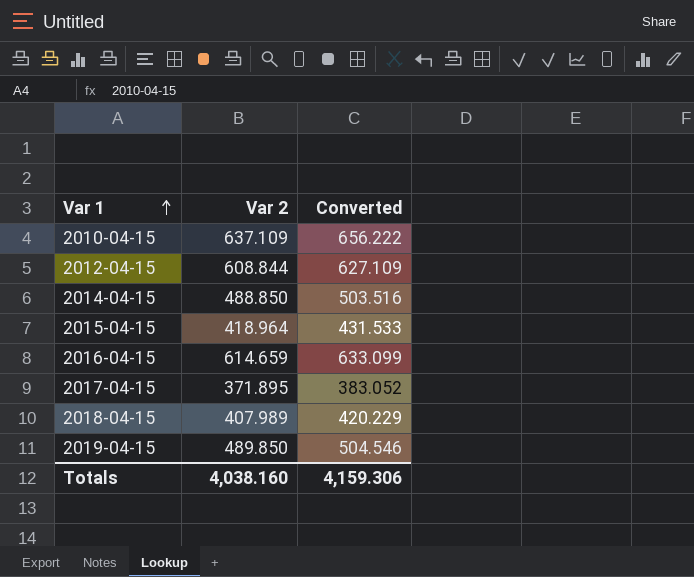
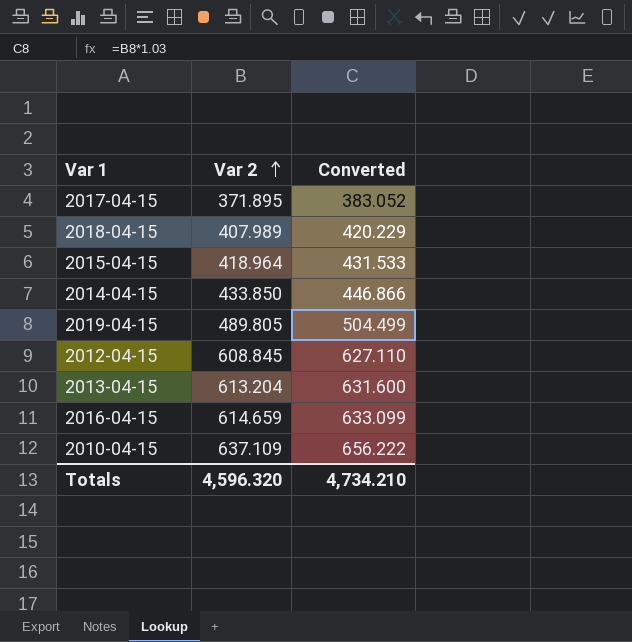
row order: Var 1 ascending -> Var 2 ascending
2014-04-15 | Var 2: 488.850 -> 433.850
2014-04-15 | Converted: 503.516 -> 446.866
2019-04-15 | Var 2: 489.850 -> 489.805
2019-04-15 | Converted: 504.546 -> 504.499
2012-04-15 | Var 2: 608.844 -> 608.845
2012-04-15 | Converted: 627.109 -> 627.110
row 2013-04-15: none -> 613.204 | 631.600
Totals | Var 2: 4,038.160 -> 4,596.320
Totals | Converted: 4,159.306 -> 4,734.210

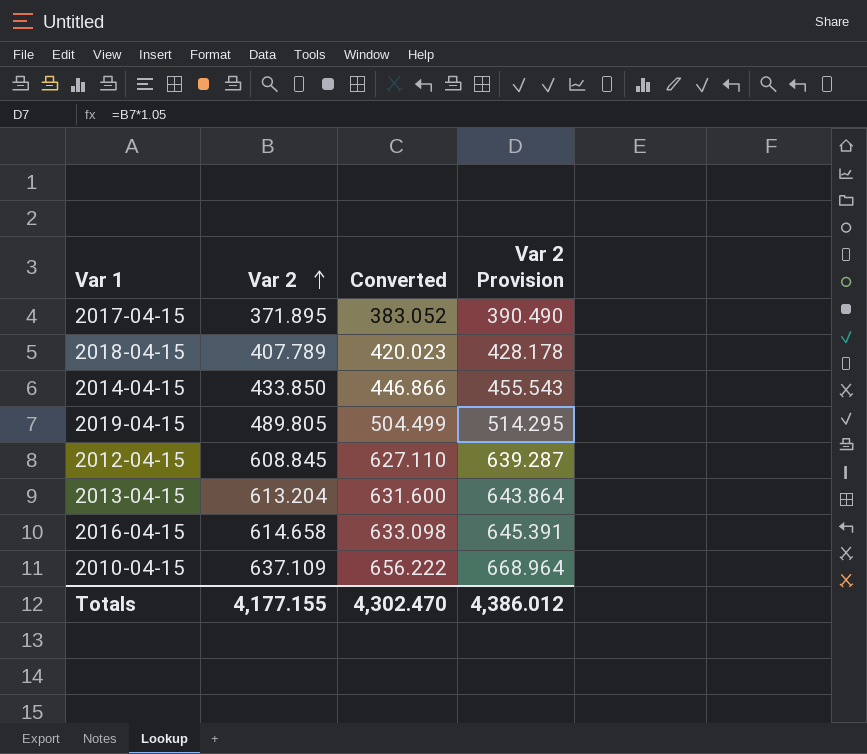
column Var 2 Provision | formula: none -> [Var 2] * 1.05
row 2015-04-15: 418.964 | 431.533 -> none
2018-04-15 | Var 2: 407.989 -> 407.789
2018-04-15 | Converted: 420.229 -> 420.023
2016-04-15 | Var 2: 614.659 -> 614.658
2016-04-15 | Converted: 633.099 -> 633.098
Totals | Var 2: 4,596.320 -> 4,177.155
Totals | Converted: 4,734.210 -> 4,302.470

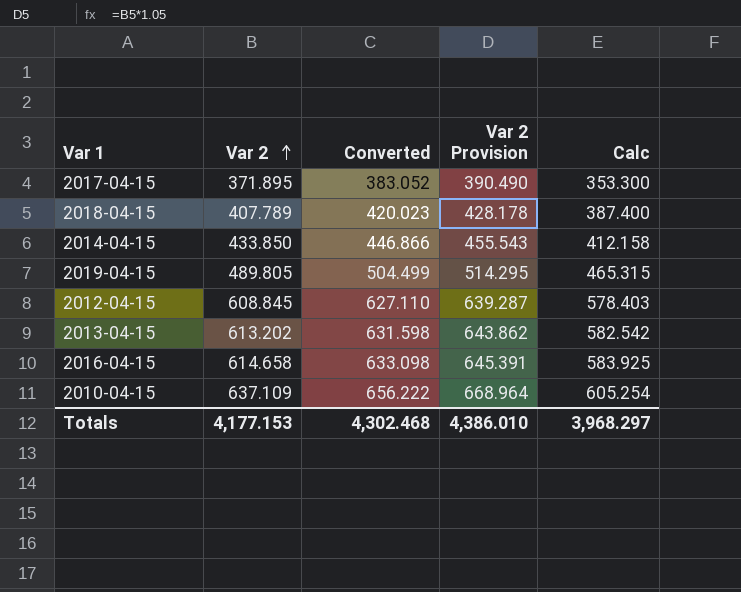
column Calc | formula: none -> [Var 2] * 0.95
2013-04-15 | Var 2: 613.204 -> 613.202
2013-04-15 | Converted: 631.600 -> 631.598
2013-04-15 | Var 2 Provision: 643.864 -> 643.862
Totals | Var 2: 4,177.155 -> 4,177.153
Totals | Converted: 4,302.470 -> 4,302.468
Totals | Var 2 Provision: 4,386.012 -> 4,386.010

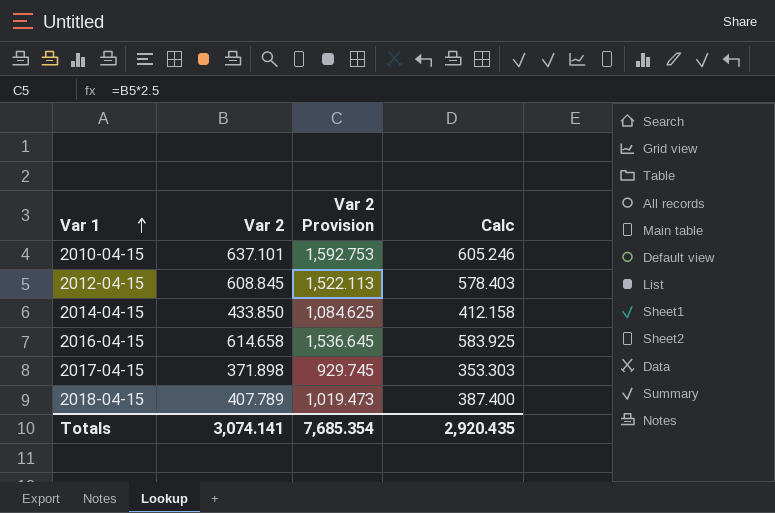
row order: Var 2 ascending -> Var 1 ascending
column Converted | formula: [Var 2] * 1.03 -> none
column Var 2 Provision | formula: [Var 2] * 1.05 -> [Var 2] * 2.5
row 2019-04-15: 489.805 | 504.499 | 514.295 | 465.315 -> none
row 2013-04-15: 613.202 | 631.598 | 643.862 | 582.542 -> none
2010-04-15 | Var 2: 637.109 -> 637.101
2010-04-15 | Calc: 605.254 -> 605.246
2017-04-15 | Var 2: 371.895 -> 371.898
2017-04-15 | Calc: 353.300 -> 353.303
Totals | Var 2: 4,177.153 -> 3,074.141
Totals | Var 2 Provision: 4,386.010 -> 7,685.354
Totals | Calc: 3,968.297 -> 2,920.435

